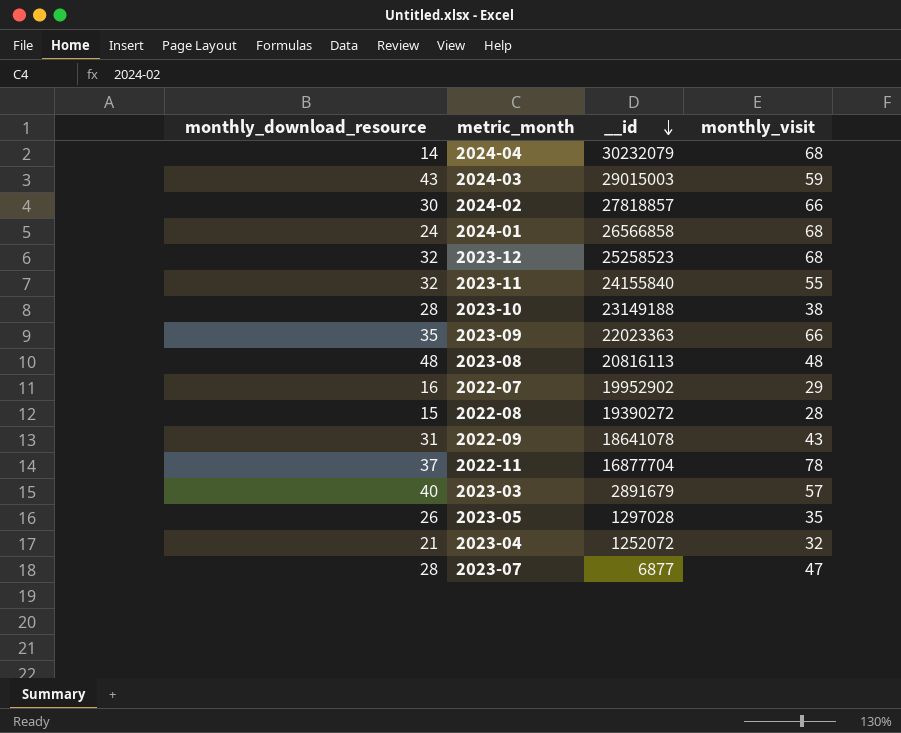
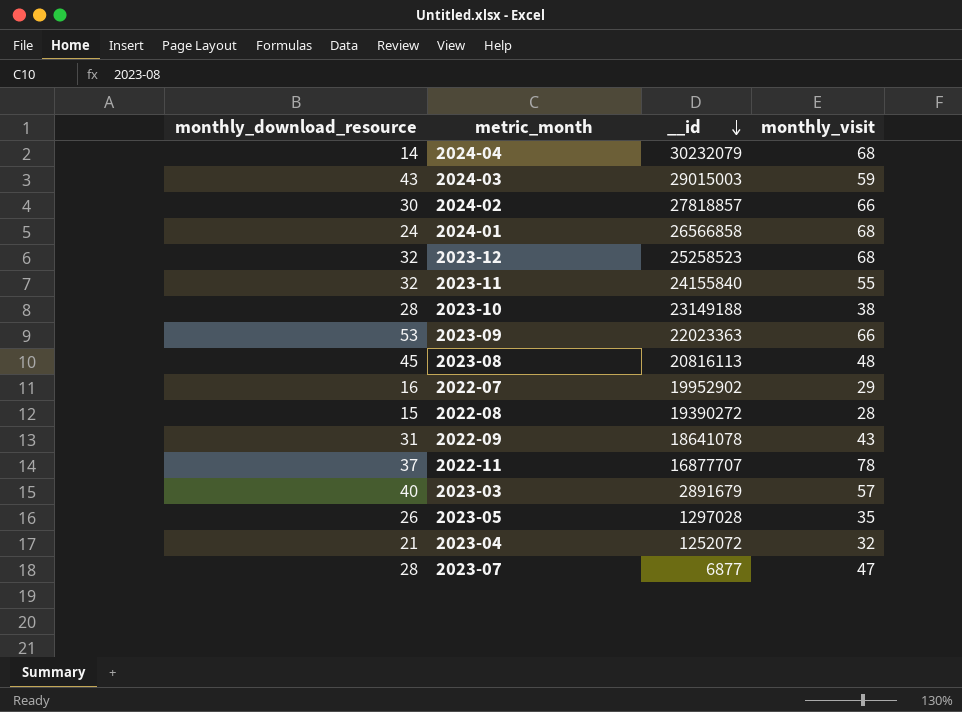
2023-09 | monthly_download_resource: 35 -> 53
2023-08 | monthly_download_resource: 48 -> 45
2022-11 | __id: 16877704 -> 16877707

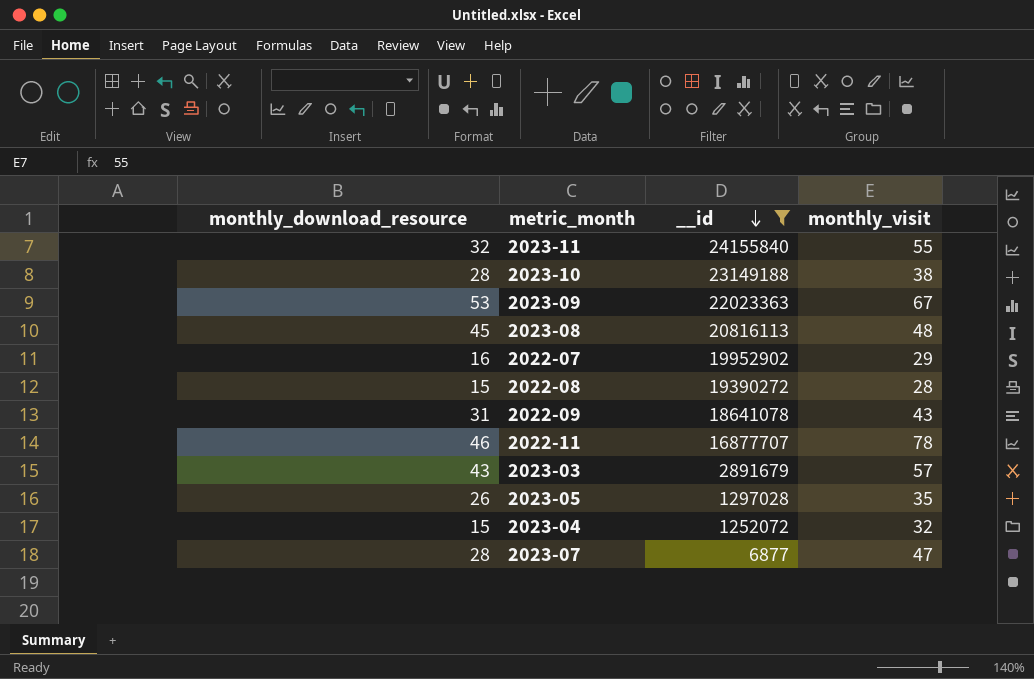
filter: none -> __id <= 24155840
2023-09 | monthly_visit: 66 -> 67
2022-11 | monthly_download_resource: 37 -> 46
2023-03 | monthly_download_resource: 40 -> 43
2023-04 | monthly_download_resource: 21 -> 15

